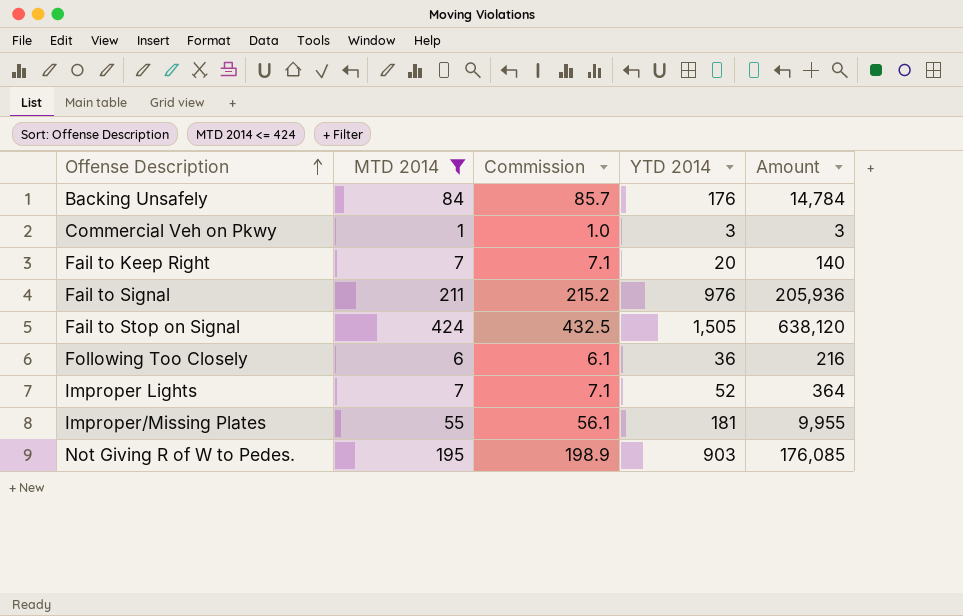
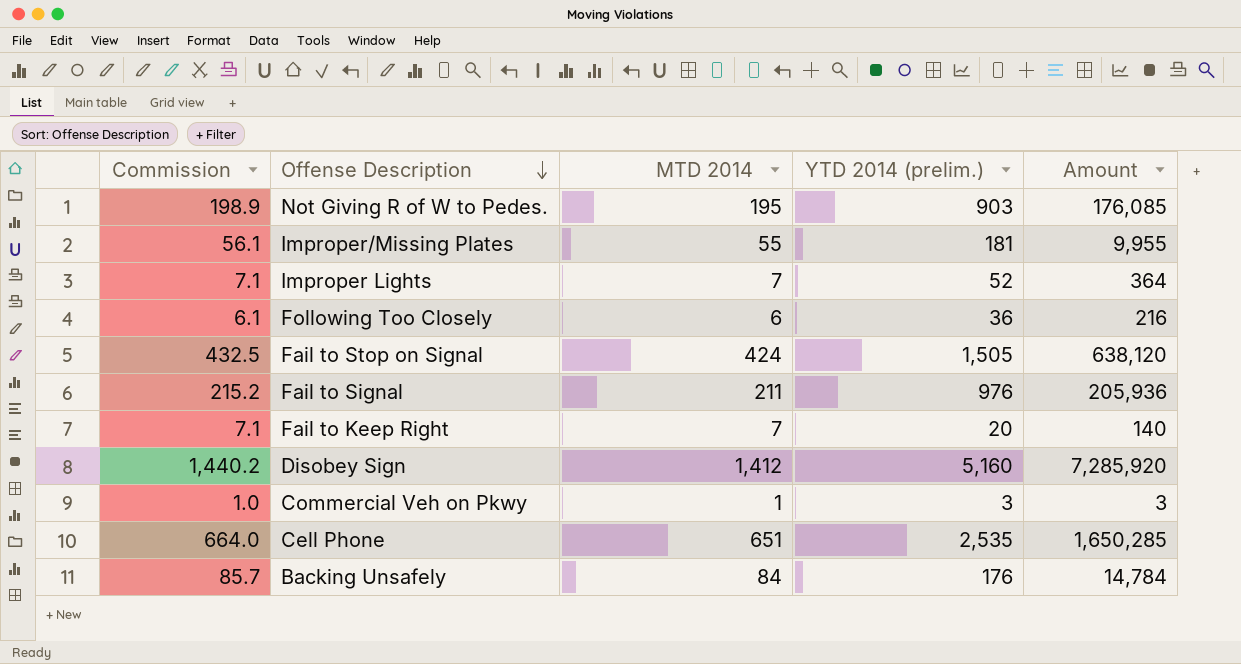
filter: MTD 2014 <= 424 -> none
row order: Offense Description ascending -> Offense Description descending
column Commission | position: 3 -> 1
column name: YTD 2014 -> YTD 2014 (prelim.)

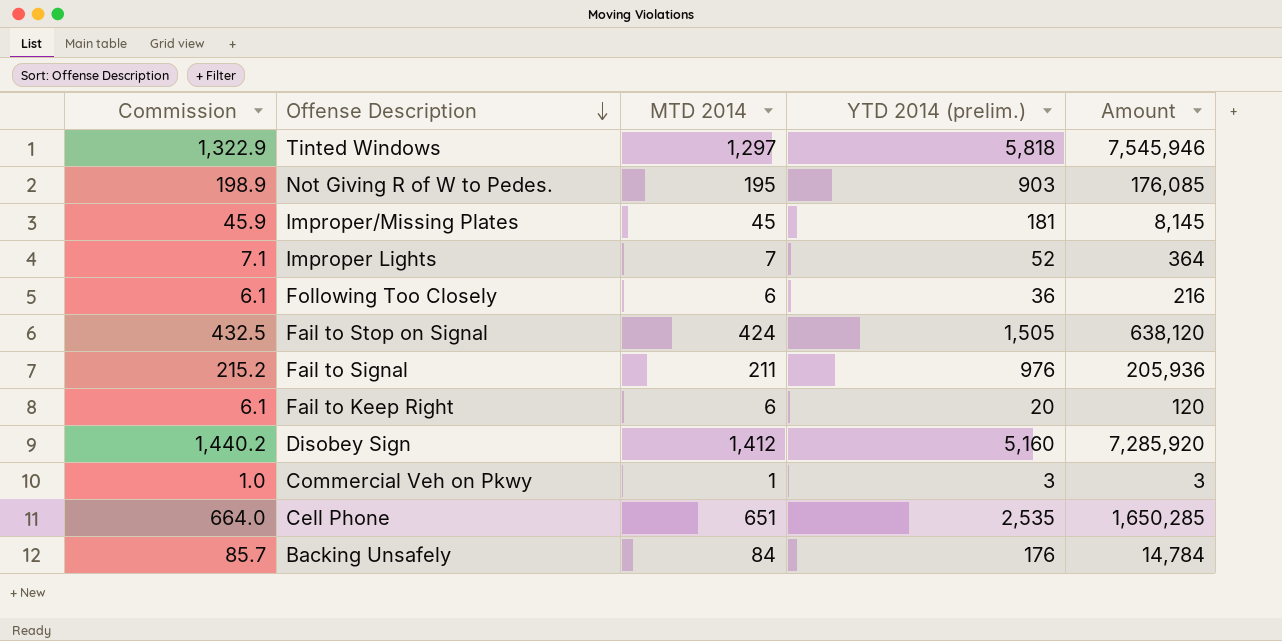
row Tinted Windows: none -> 1,322.9 | 1,297 | 5,818 | 7,545,946
Improper/Missing Plates | Commission: 56.1 -> 45.9
Improper/Missing Plates | MTD 2014: 55 -> 45
Improper/Missing Plates | Amount: 9,955 -> 8,145
Fail to Keep Right | Commission: 7.1 -> 6.1
Fail to Keep Right | MTD 2014: 7 -> 6
Fail to Keep Right | Amount: 140 -> 120

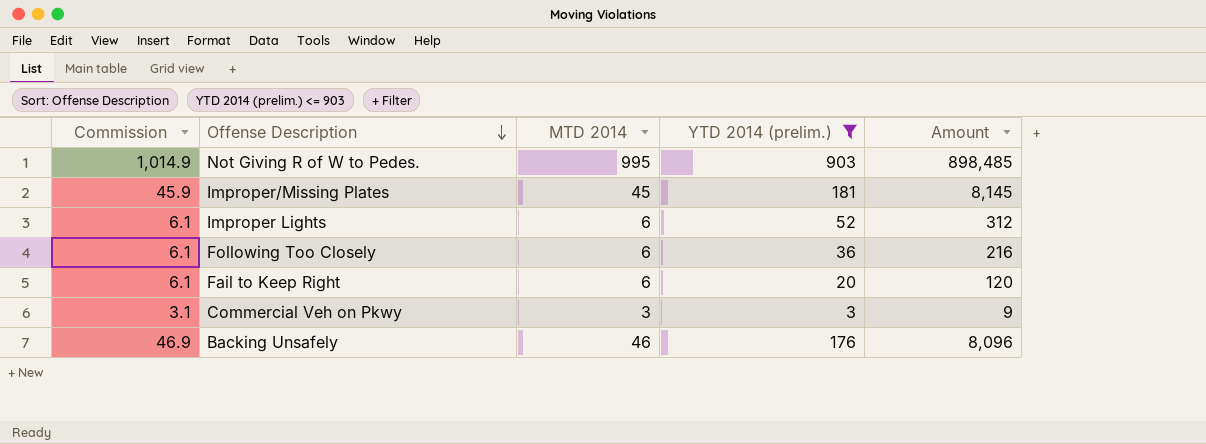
filter: none -> YTD 2014 (prelim.) <= 903
Not Giving R of W to Pedes. | Commission: 198.9 -> 1,014.9
Not Giving R of W to Pedes. | MTD 2014: 195 -> 995
Not Giving R of W to Pedes. | Amount: 176,085 -> 898,485
Improper Lights | Commission: 7.1 -> 6.1
Improper Lights | MTD 2014: 7 -> 6
Improper Lights | Amount: 364 -> 312
Commercial Veh on Pkwy | Commission: 1.0 -> 3.1
Commercial Veh on Pkwy | MTD 2014: 1 -> 3
Commercial Veh on Pkwy | Amount: 3 -> 9
Backing Unsafely | Commission: 85.7 -> 46.9
Backing Unsafely | MTD 2014: 84 -> 46
Backing Unsafely | Amount: 14,784 -> 8,096

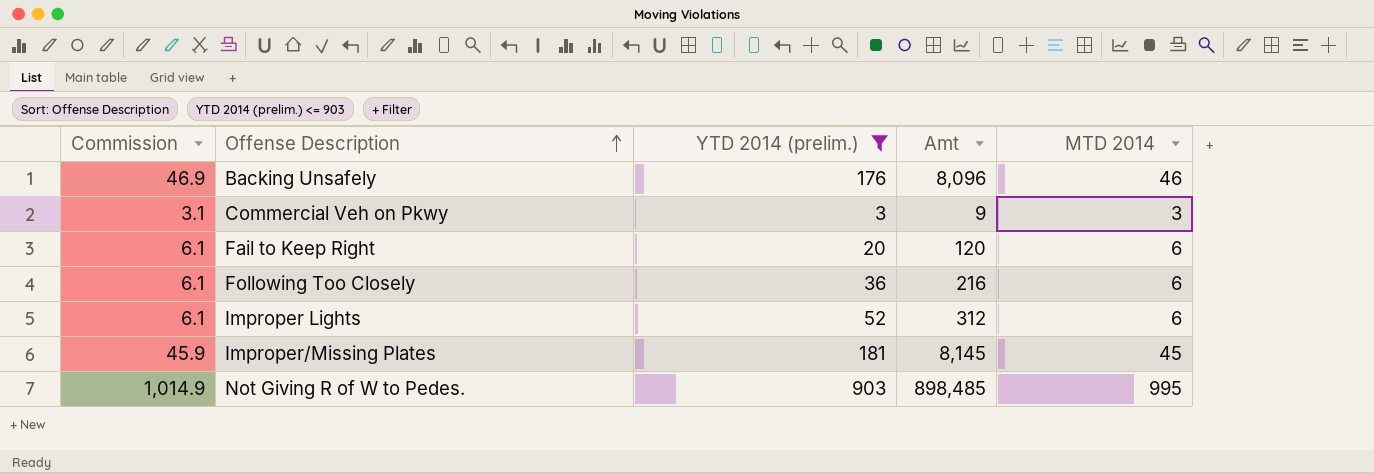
row order: Offense Description descending -> Offense Description ascending
column name: Amount -> Amt
column MTD 2014 | position: 3 -> 5

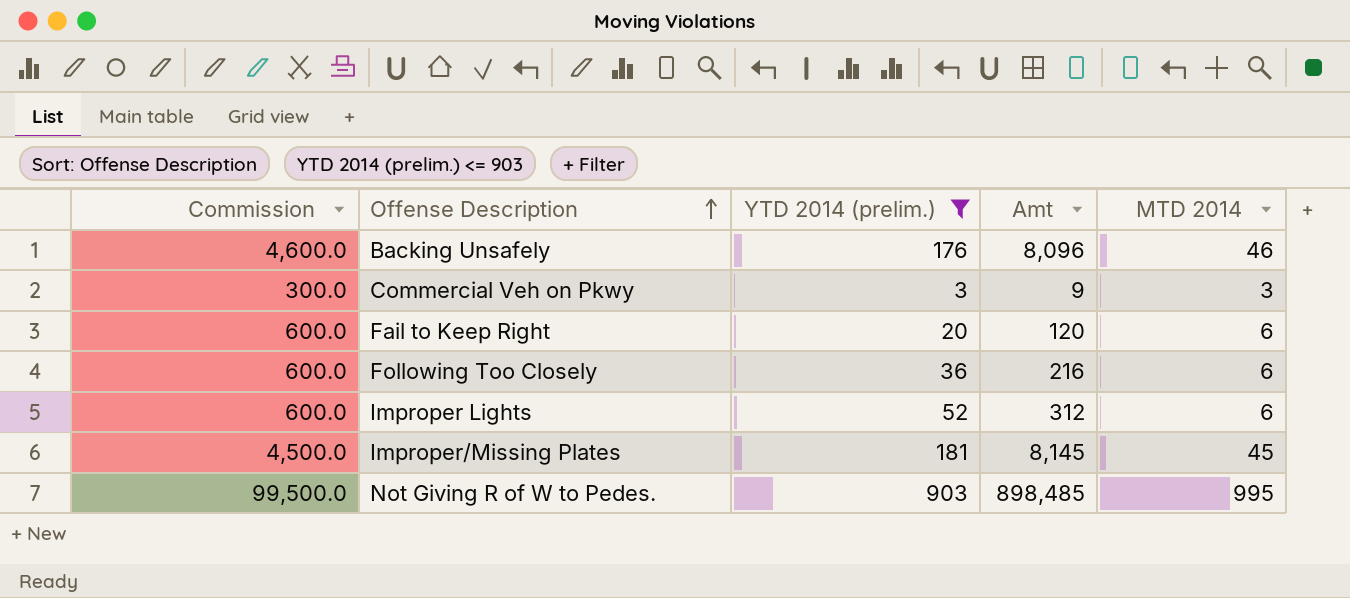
column Commission | formula: [MTD 2014] * 1.02 -> [MTD 2014] * 100

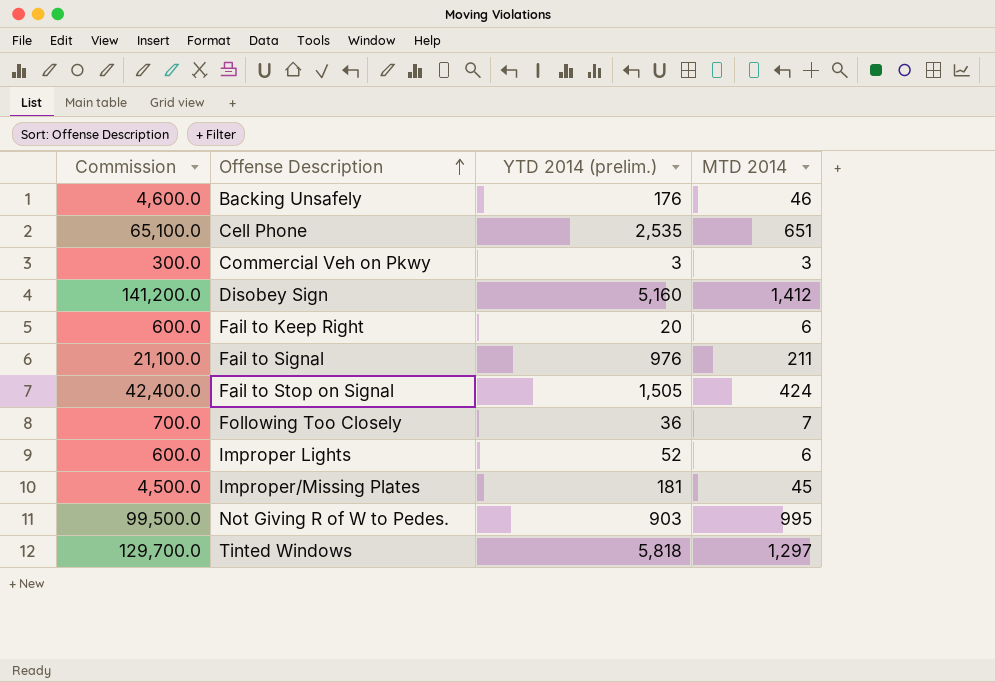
filter: YTD 2014 (prelim.) <= 903 -> none
column Amt | formula: [YTD 2014 (prelim.)] * [MTD 2014] -> none
Following Too Closely | Commission: 600.0 -> 700.0
Following Too Closely | MTD 2014: 6 -> 7

